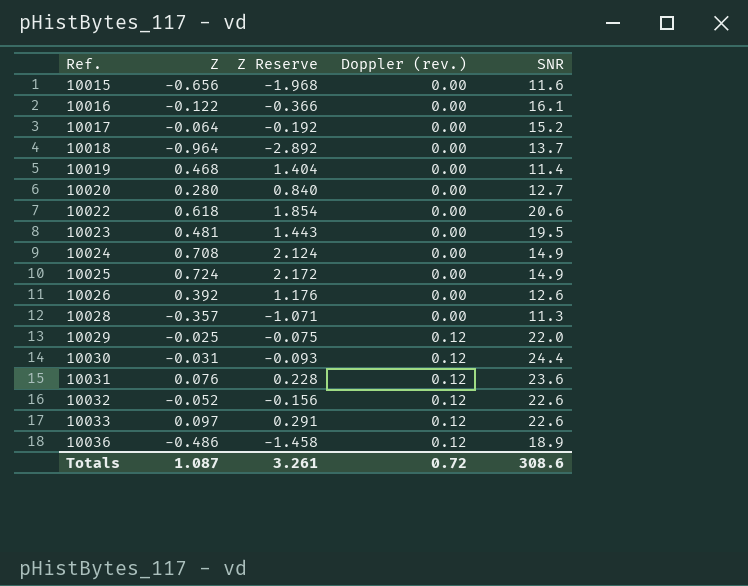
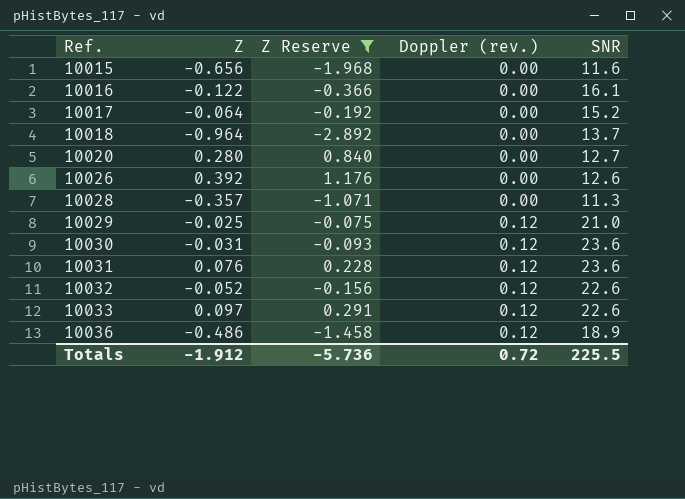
filter: none -> Z Reserve <= 1.176
10029 | SNR: 22.0 -> 21.0
10030 | SNR: 24.4 -> 23.6
Totals | Z: 1.087 -> -1.912
Totals | Z Reserve: 3.261 -> -5.736
Totals | SNR: 308.6 -> 225.5

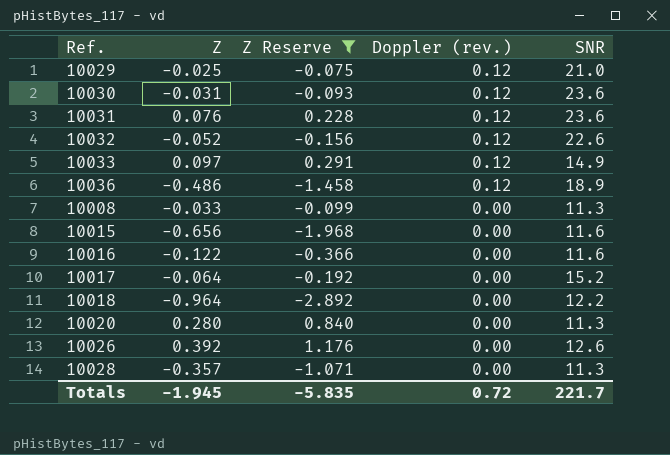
row order: Ref. ascending -> Doppler (rev.) descending
10033 | SNR: 22.6 -> 14.9
row 10008: none -> -0.033 | -0.099 | 0.00 | 11.3
10016 | SNR: 16.1 -> 11.6
10018 | SNR: 13.7 -> 12.2
10020 | SNR: 12.7 -> 11.3
Totals | Z: -1.912 -> -1.945
Totals | Z Reserve: -5.736 -> -5.835
Totals | SNR: 225.5 -> 221.7

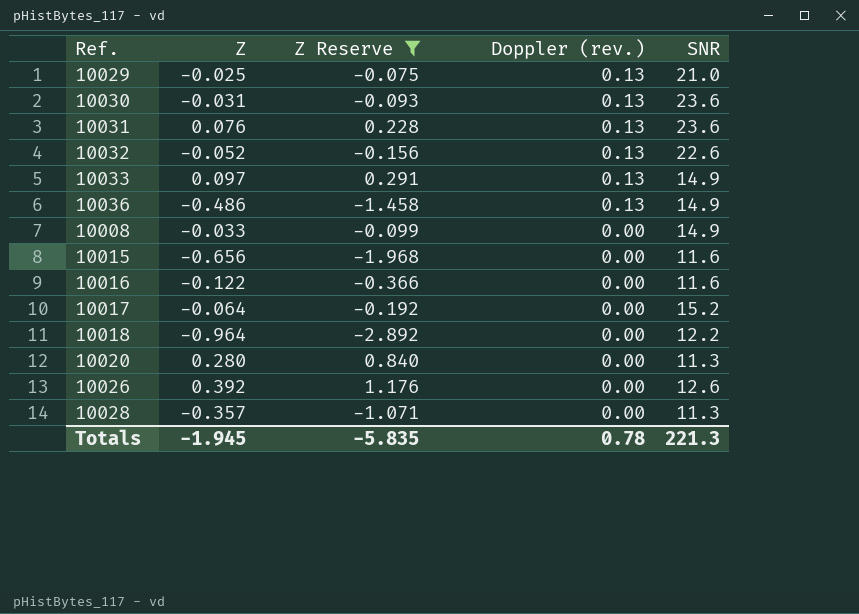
10029 | Doppler (rev.): 0.12 -> 0.13
10030 | Doppler (rev.): 0.12 -> 0.13
10031 | Doppler (rev.): 0.12 -> 0.13
10032 | Doppler (rev.): 0.12 -> 0.13
10033 | Doppler (rev.): 0.12 -> 0.13
10036 | Doppler (rev.): 0.12 -> 0.13
10036 | SNR: 18.9 -> 14.9
10008 | SNR: 11.3 -> 14.9
Totals | Doppler (rev.): 0.72 -> 0.78
Totals | SNR: 221.7 -> 221.3

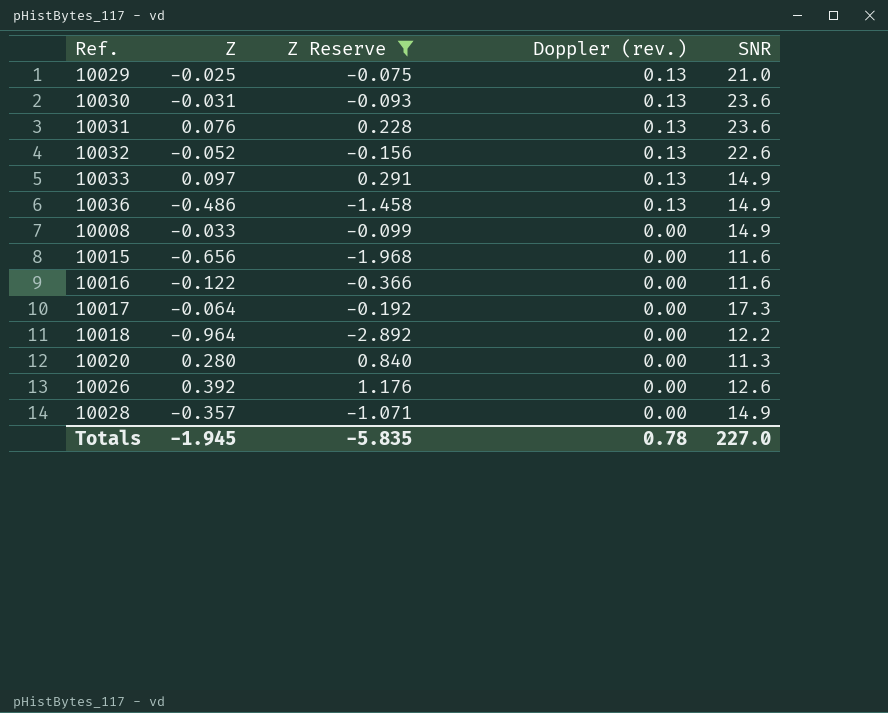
10017 | SNR: 15.2 -> 17.3
10028 | SNR: 11.3 -> 14.9
Totals | SNR: 221.3 -> 227.0

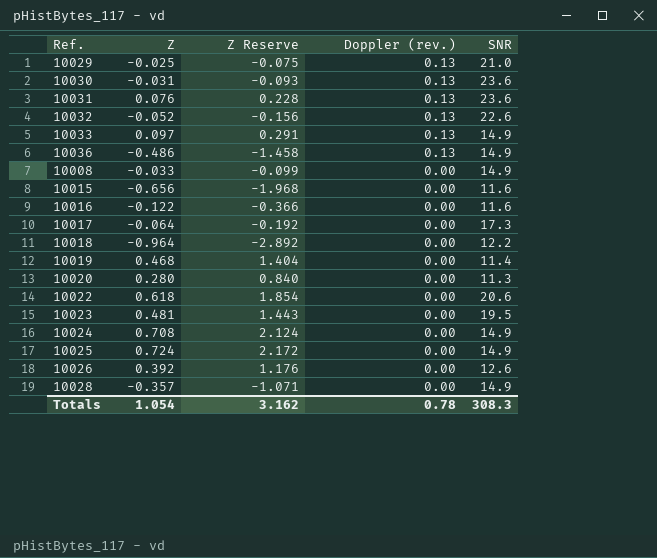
filter: Z Reserve <= 1.176 -> none
Totals | Z: -1.945 -> 1.054
Totals | Z Reserve: -5.835 -> 3.162
Totals | SNR: 227.0 -> 308.3

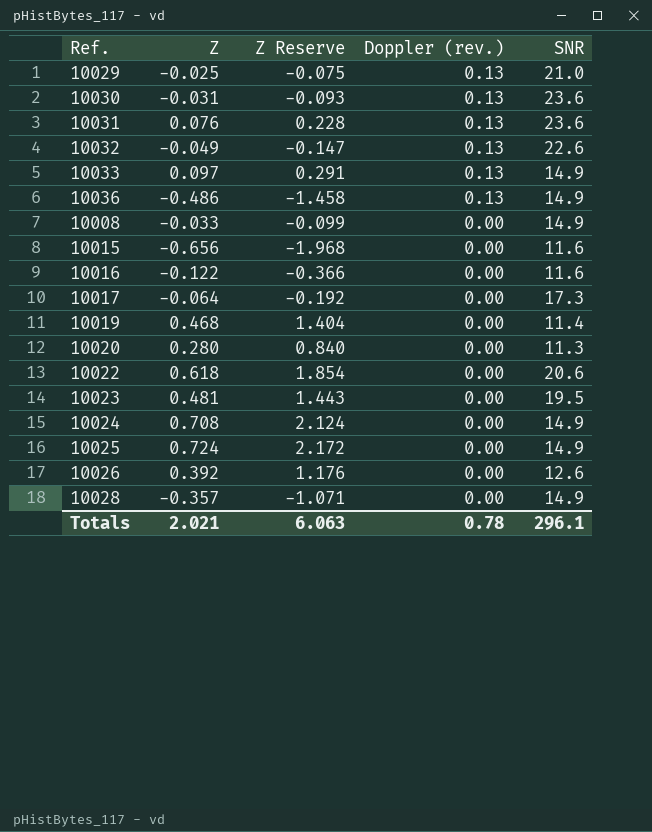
row 10018: -0.964 | -2.892 | 0.00 | 12.2 -> none
10032 | Z: -0.052 -> -0.049
10032 | Z Reserve: -0.156 -> -0.147
Totals | Z: 1.054 -> 2.021
Totals | Z Reserve: 3.162 -> 6.063
Totals | SNR: 308.3 -> 296.1

